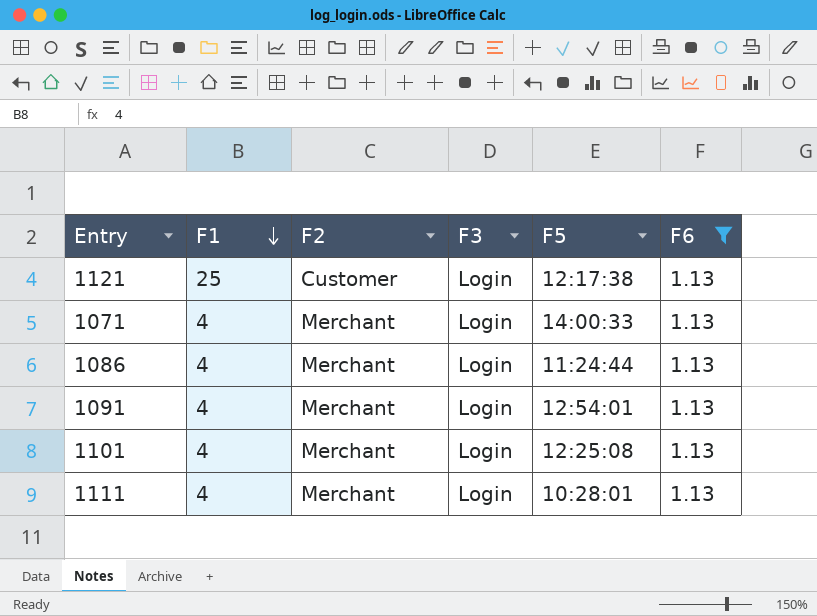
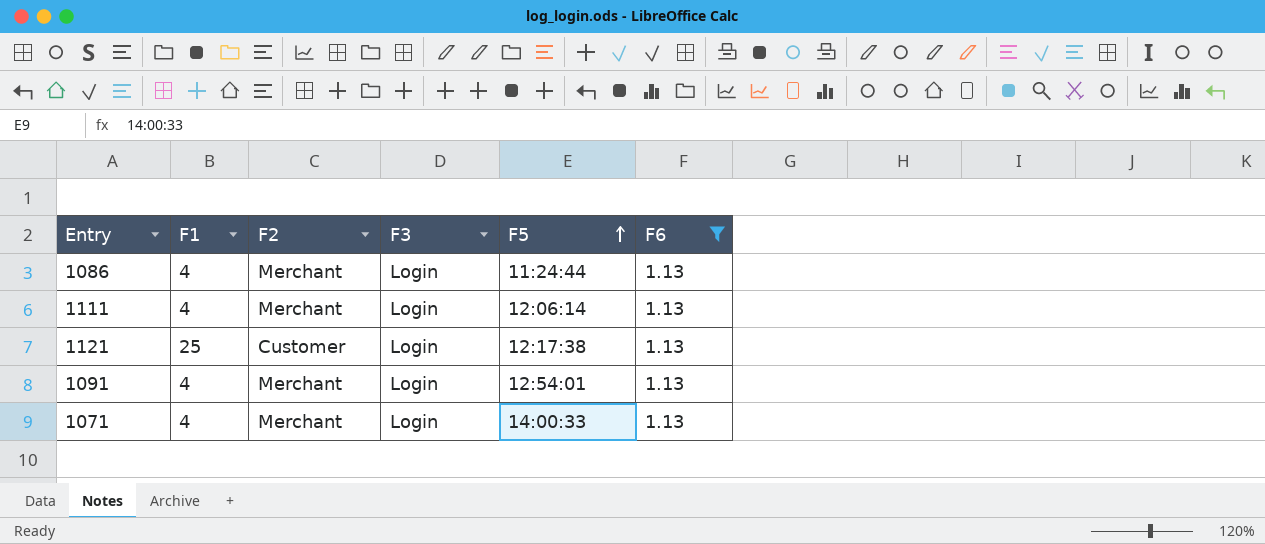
row order: F1 descending -> F5 ascending
row 1101: 4 | Merchant | Login | 12:25:08 | 1.13 -> none
1111 | F5: 10:28:01 -> 12:06:14

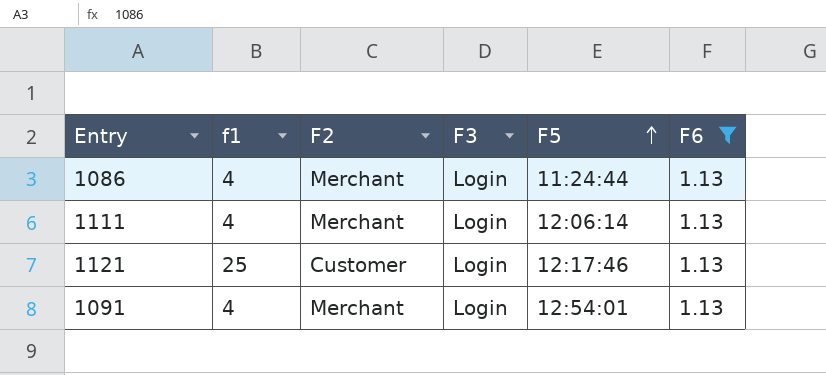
column name: F1 -> f1
row 1071: 4 | Merchant | Login | 14:00:33 | 1.13 -> none
1121 | F5: 12:17:38 -> 12:17:46

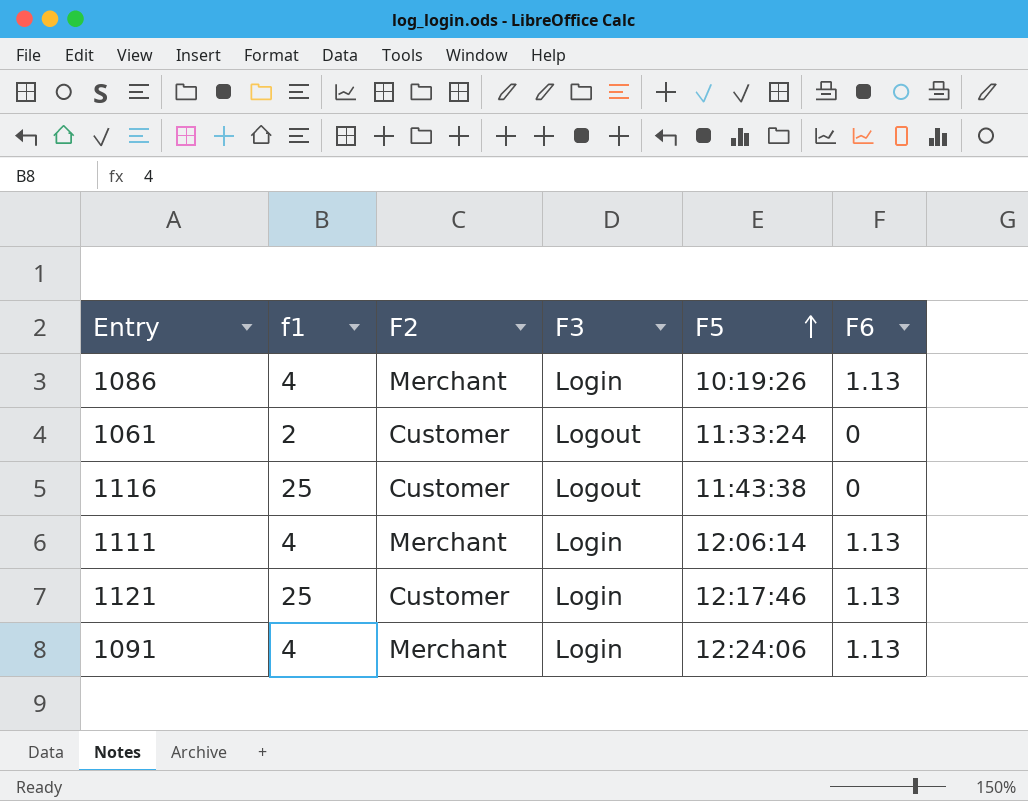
filter: F6 = 1.13 -> none
1086 | F5: 11:24:44 -> 10:19:26
1091 | F5: 12:54:01 -> 12:24:06

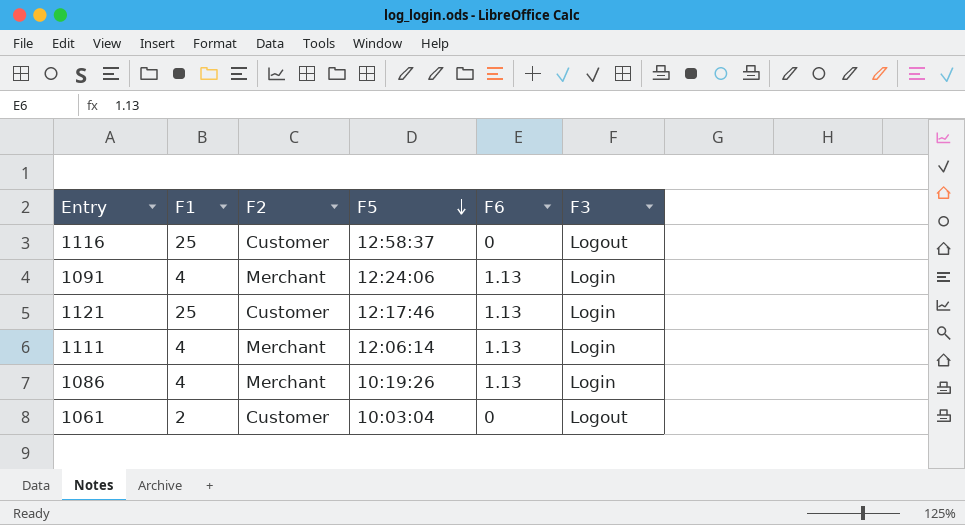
row order: F5 ascending -> F5 descending
column name: f1 -> F1
column F3 | position: 4 -> 6
1116 | F5: 11:43:38 -> 12:58:37
1061 | F5: 11:33:24 -> 10:03:04

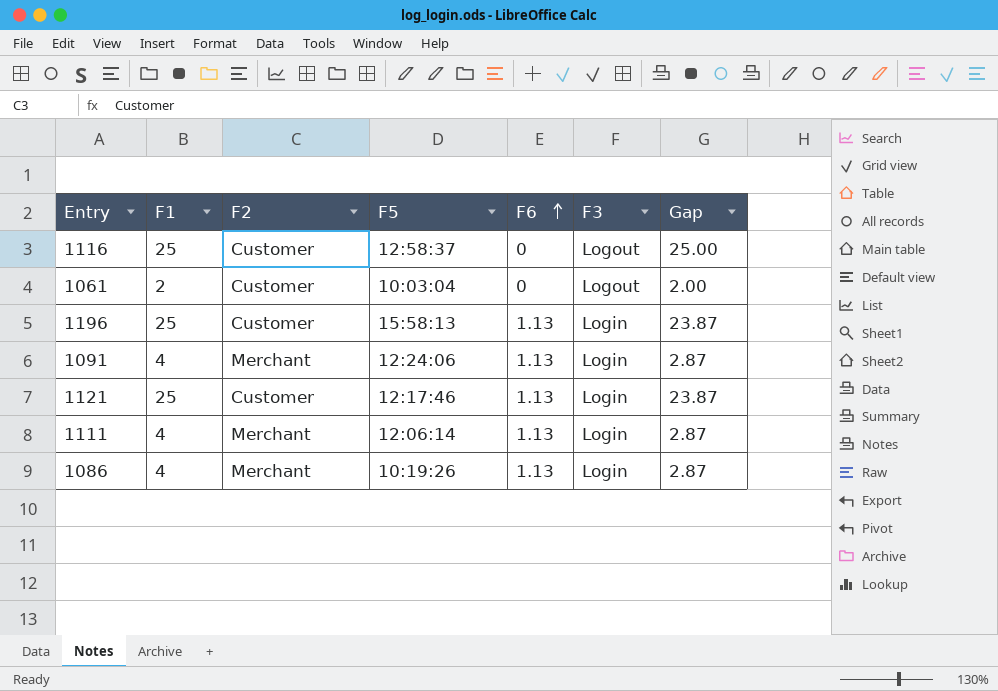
row order: F5 descending -> F6 ascending
column Gap | formula: none -> [F1] - [F6]
row 1196: none -> 25 | Customer | 15:58:13 | 1.13 | Login | 23.87

